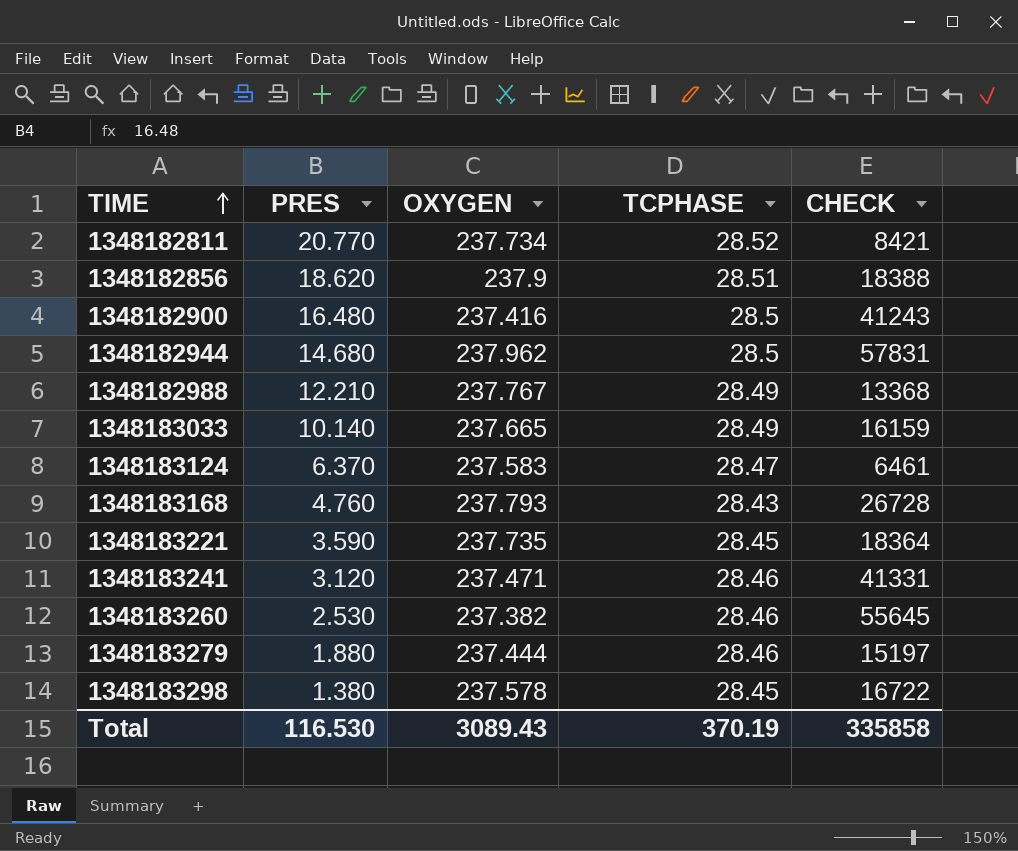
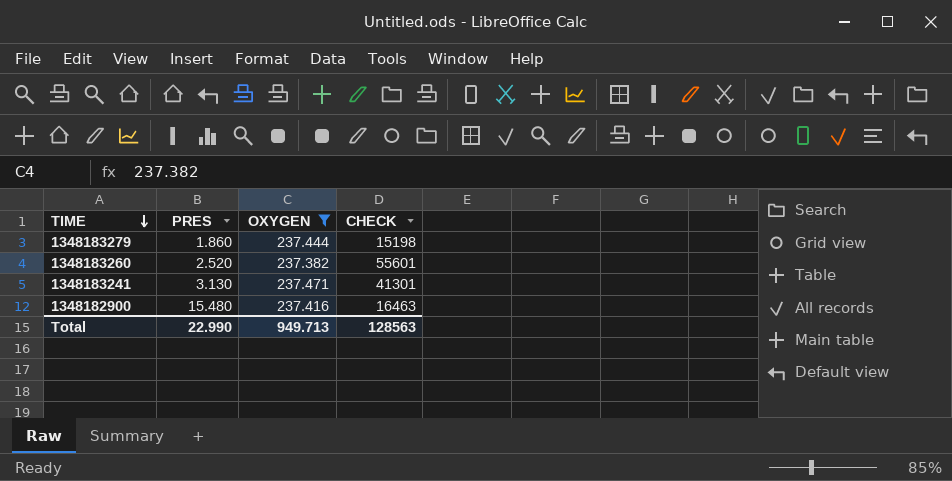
filter: none -> OXYGEN <= 237.471
row order: TIME ascending -> TIME descending
column TCPHASE | position: 4 -> none
1348183279 | PRES: 1.880 -> 1.860
1348183279 | CHECK: 15197 -> 15198
1348183260 | PRES: 2.530 -> 2.520
1348183260 | CHECK: 55645 -> 55601
1348183241 | PRES: 3.120 -> 3.130
1348183241 | CHECK: 41331 -> 41301
1348182900 | PRES: 16.480 -> 15.480
1348182900 | CHECK: 41243 -> 16463
Total | PRES: 116.530 -> 22.990
Total | OXYGEN: 3089.43 -> 949.713
Total | CHECK: 335858 -> 128563

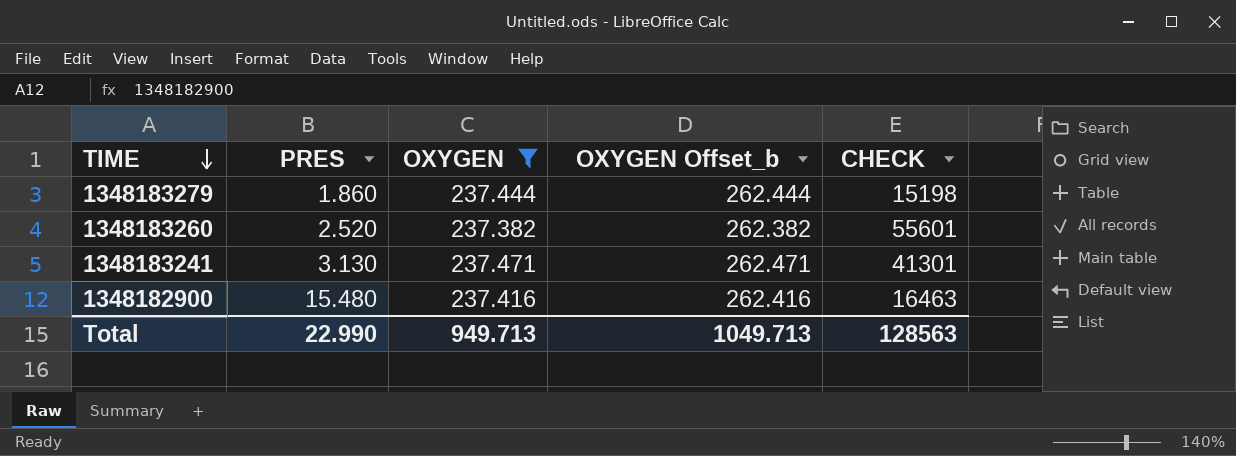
column OXYGEN Offset_b | formula: none -> [OXYGEN] + 25

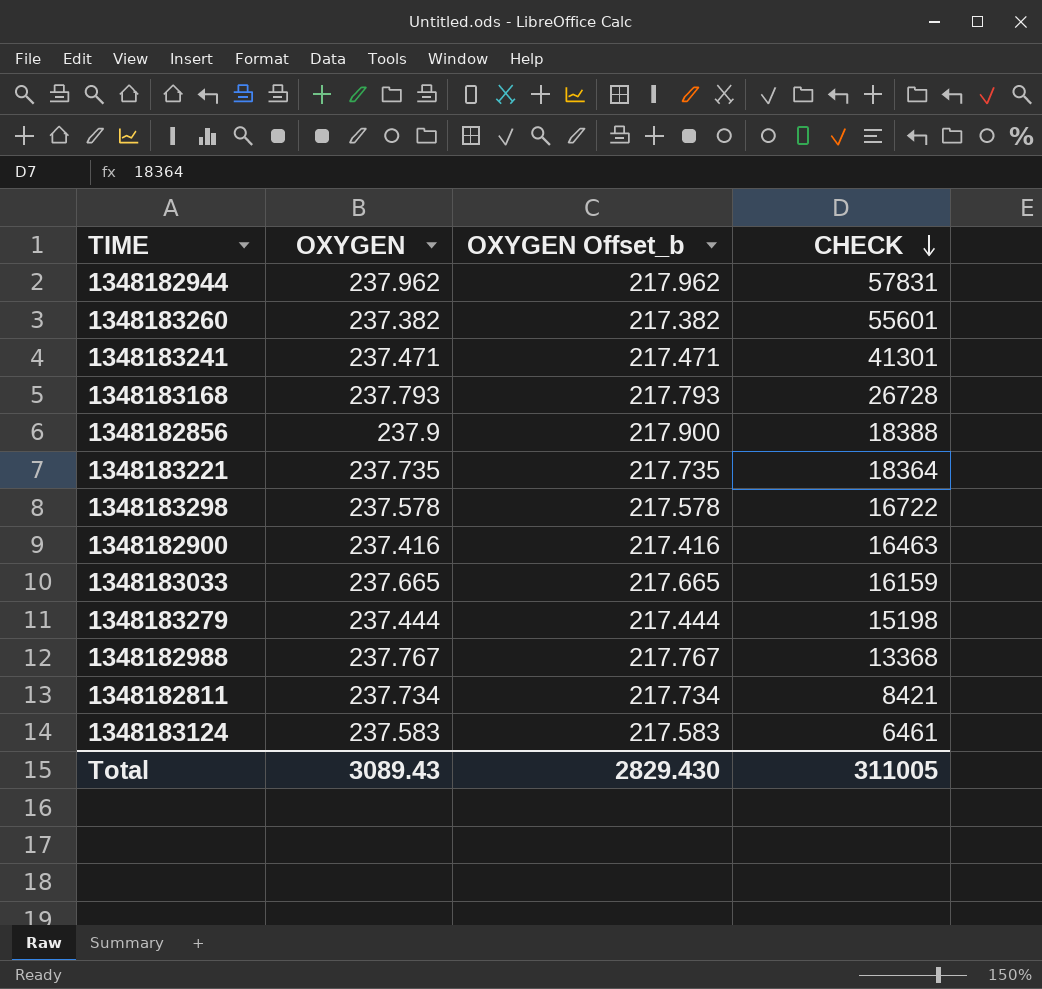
filter: OXYGEN <= 237.471 -> none
row order: TIME descending -> CHECK descending
column PRES | position: 2 -> none
column OXYGEN Offset_b | formula: [OXYGEN] + 25 -> [OXYGEN] - 20
Total | OXYGEN: 949.713 -> 3089.43
Total | OXYGEN Offset_b: 1049.713 -> 2829.430
Total | CHECK: 128563 -> 311005

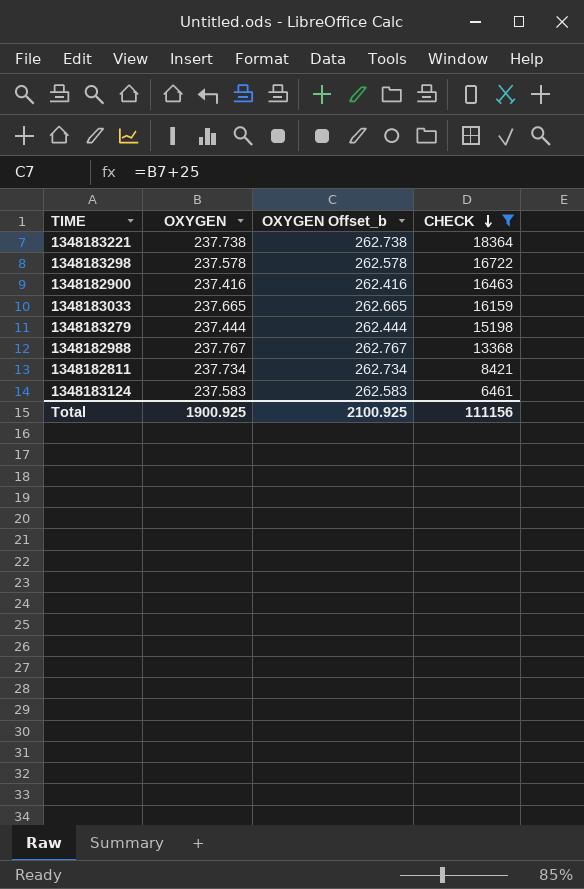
filter: none -> CHECK <= 18364
column OXYGEN Offset_b | formula: [OXYGEN] - 20 -> [OXYGEN] + 25
1348183221 | OXYGEN: 237.735 -> 237.738
Total | OXYGEN: 3089.43 -> 1900.925
Total | OXYGEN Offset_b: 2829.430 -> 2100.925
Total | CHECK: 311005 -> 111156

